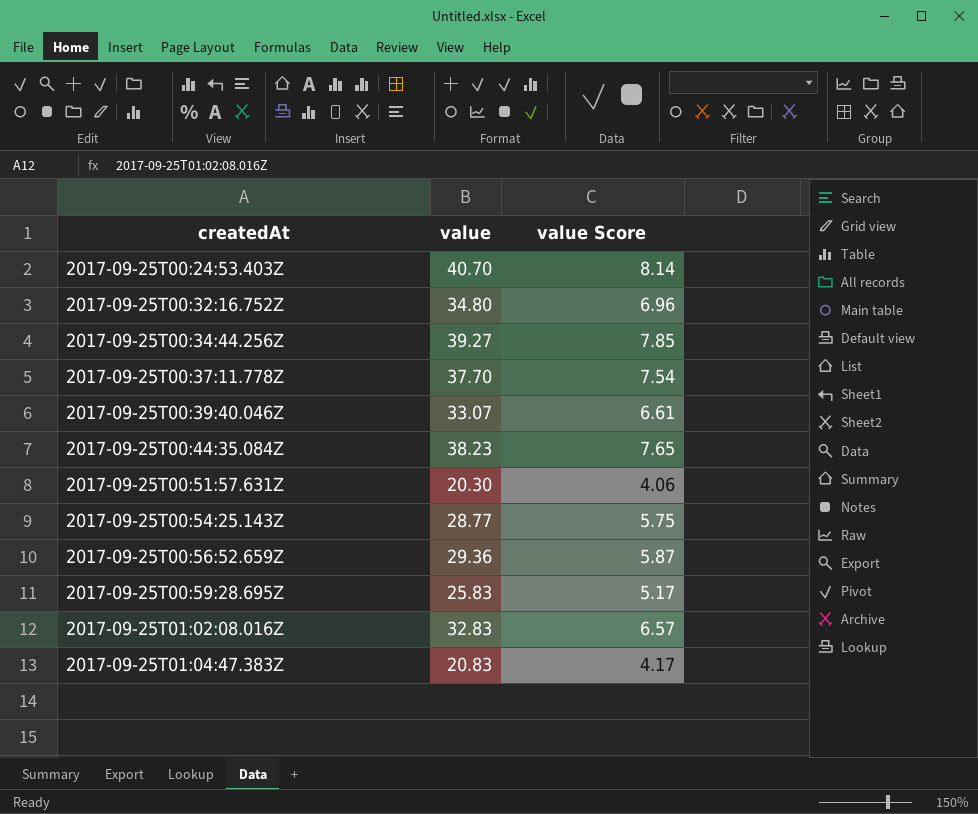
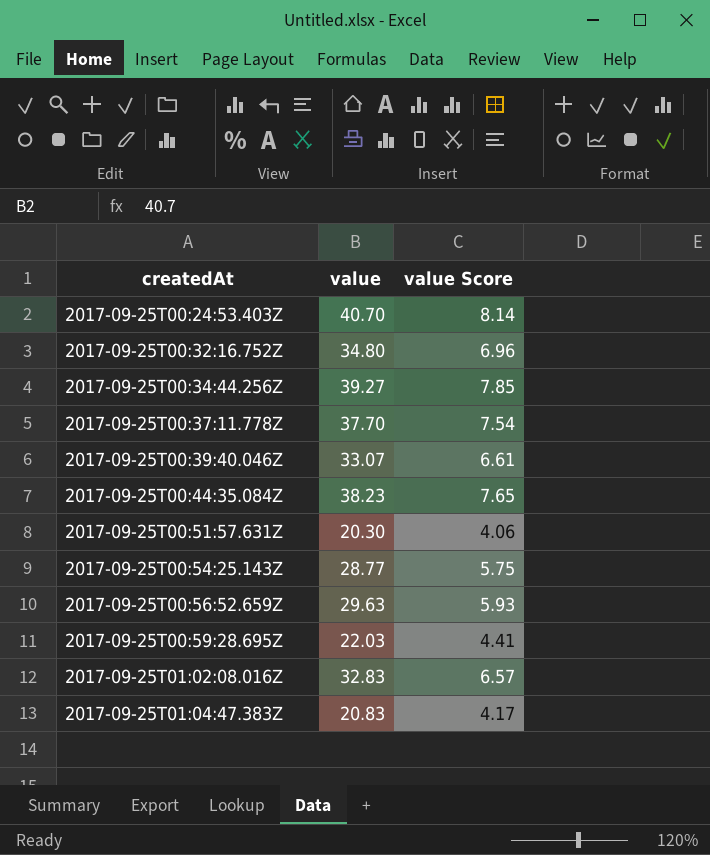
2017-09-25T00:56:52.659Z | value: 29.36 -> 29.63
2017-09-25T00:56:52.659Z | value Score: 5.87 -> 5.93
2017-09-25T00:59:28.695Z | value: 25.83 -> 22.03
2017-09-25T00:59:28.695Z | value Score: 5.17 -> 4.41

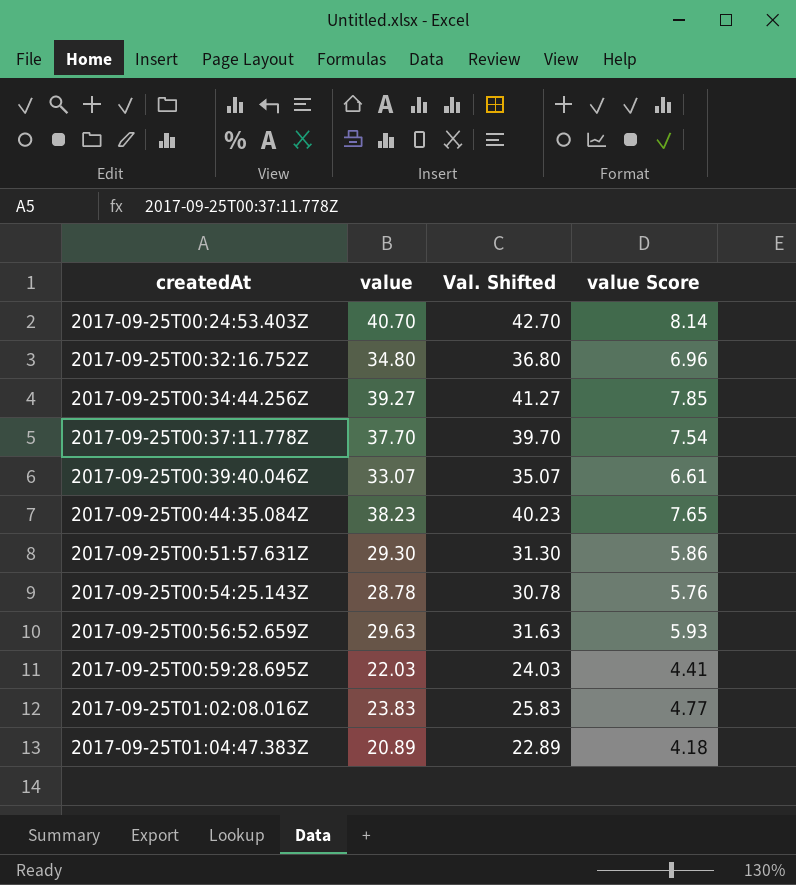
column Val. Shifted | formula: none -> [value] + 2
2017-09-25T00:51:57.631Z | value: 20.30 -> 29.30
2017-09-25T00:51:57.631Z | value Score: 4.06 -> 5.86
2017-09-25T00:54:25.143Z | value: 28.77 -> 28.78
2017-09-25T00:54:25.143Z | value Score: 5.75 -> 5.76
2017-09-25T01:02:08.016Z | value: 32.83 -> 23.83
2017-09-25T01:02:08.016Z | value Score: 6.57 -> 4.77
2017-09-25T01:04:47.383Z | value: 20.83 -> 20.89
2017-09-25T01:04:47.383Z | value Score: 4.17 -> 4.18

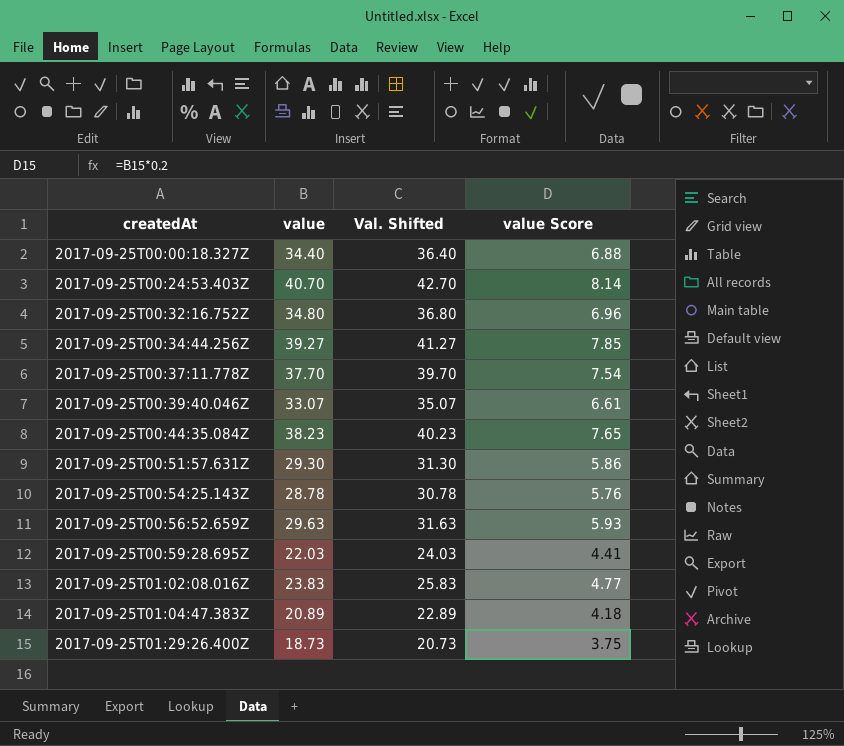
row 2017-09-25T00:00:18.327Z: none -> 34.40 | 36.40 | 6.88
row 2017-09-25T01:29:26.400Z: none -> 18.73 | 20.73 | 3.75

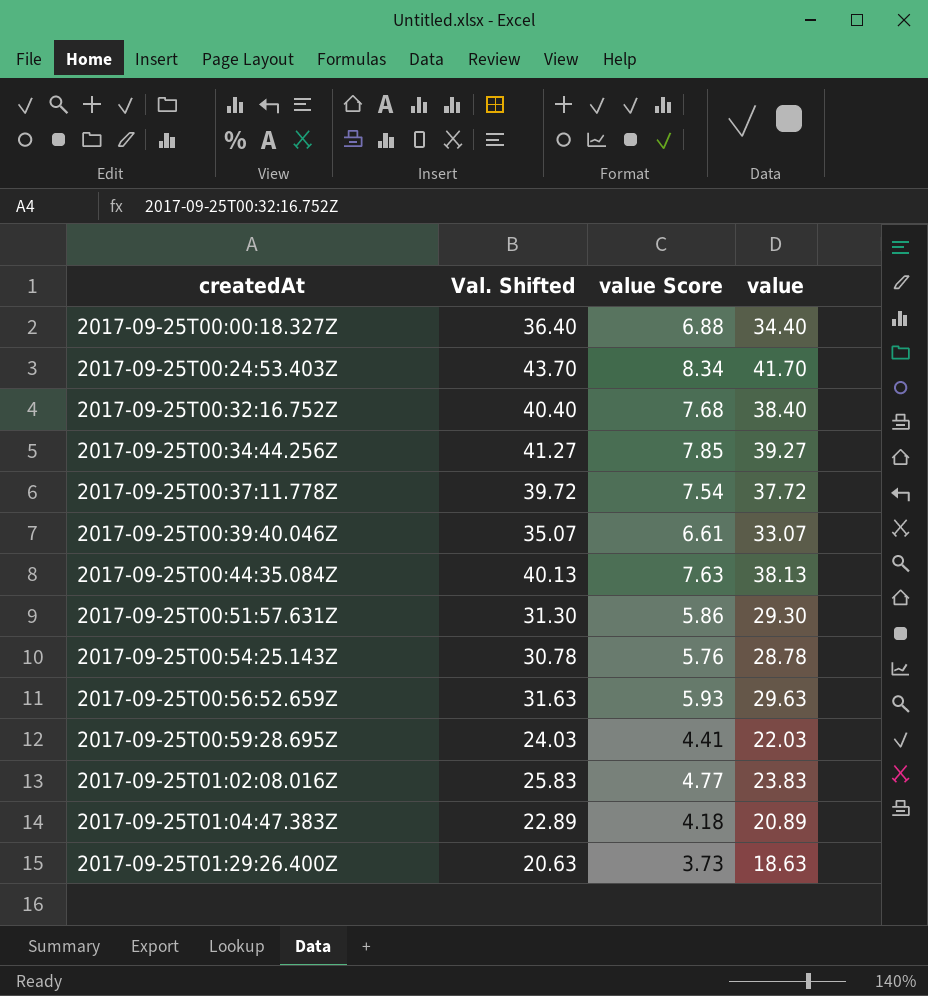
column value | position: 2 -> 4
2017-09-25T00:24:53.403Z | Val. Shifted: 42.70 -> 43.70
2017-09-25T00:24:53.403Z | value Score: 8.14 -> 8.34
2017-09-25T00:24:53.403Z | value: 40.70 -> 41.70
2017-09-25T00:32:16.752Z | Val. Shifted: 36.80 -> 40.40
2017-09-25T00:32:16.752Z | value Score: 6.96 -> 7.68
2017-09-25T00:32:16.752Z | value: 34.80 -> 38.40
2017-09-25T00:37:11.778Z | Val. Shifted: 39.70 -> 39.72
2017-09-25T00:37:11.778Z | value: 37.70 -> 37.72
2017-09-25T00:44:35.084Z | Val. Shifted: 40.23 -> 40.13
2017-09-25T00:44:35.084Z | value Score: 7.65 -> 7.63
2017-09-25T00:44:35.084Z | value: 38.23 -> 38.13
2017-09-25T01:29:26.400Z | Val. Shifted: 20.73 -> 20.63
2017-09-25T01:29:26.400Z | value Score: 3.75 -> 3.73
2017-09-25T01:29:26.400Z | value: 18.73 -> 18.63

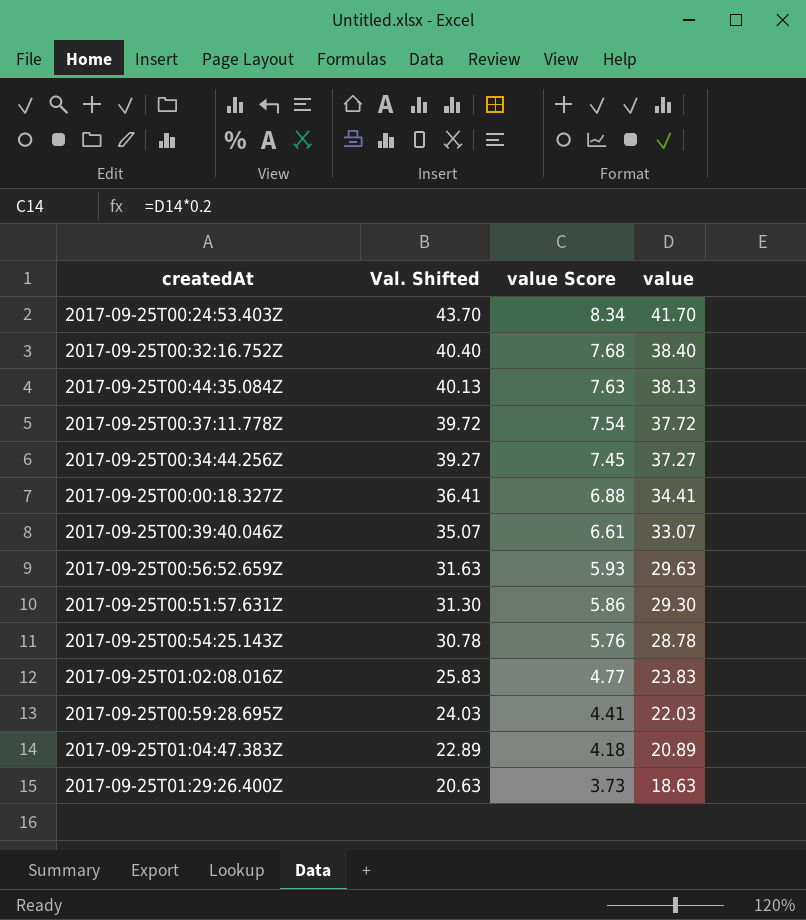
row order: createdAt ascending -> Val. Shifted descending
2017-09-25T00:34:44.256Z | Val. Shifted: 41.27 -> 39.27
2017-09-25T00:34:44.256Z | value Score: 7.85 -> 7.45
2017-09-25T00:34:44.256Z | value: 39.27 -> 37.27
2017-09-25T00:00:18.327Z | Val. Shifted: 36.40 -> 36.41
2017-09-25T00:00:18.327Z | value: 34.40 -> 34.41

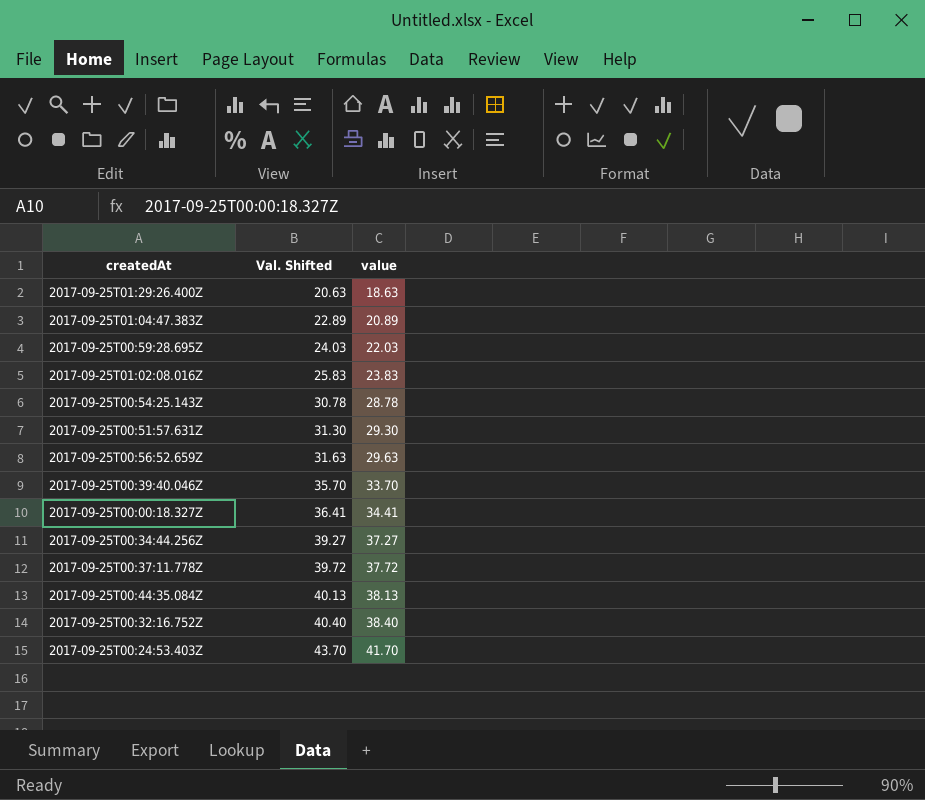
row order: Val. Shifted descending -> Val. Shifted ascending
column value Score | formula: [value] * 0.2 -> none
2017-09-25T00:39:40.046Z | Val. Shifted: 35.07 -> 35.70
2017-09-25T00:39:40.046Z | value: 33.07 -> 33.70

